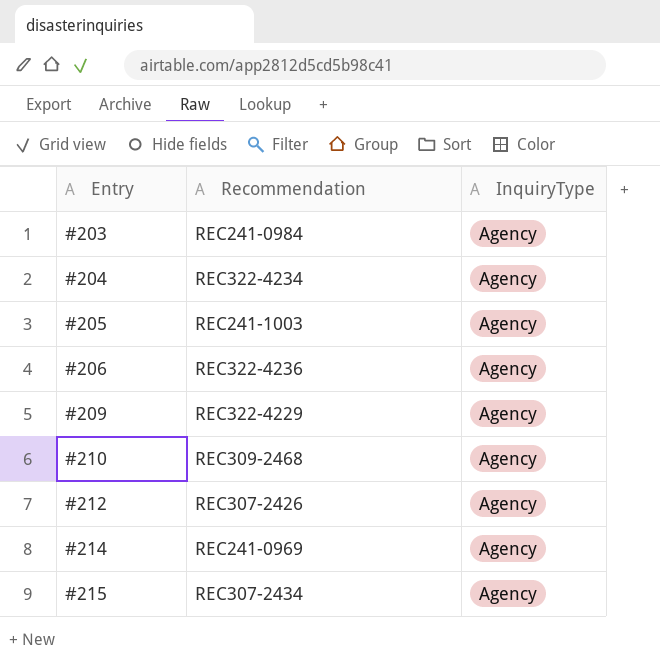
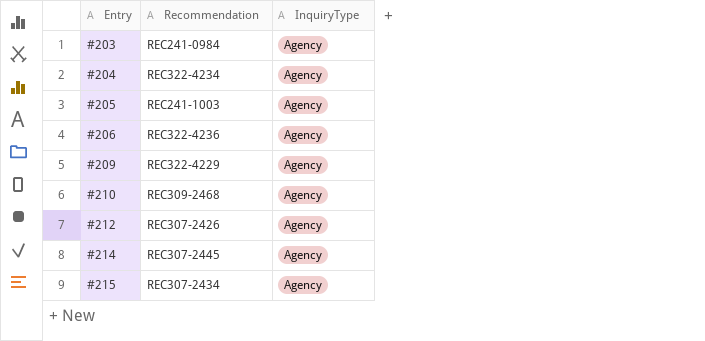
#214 | Recommendation: REC241-0969 -> REC307-2445

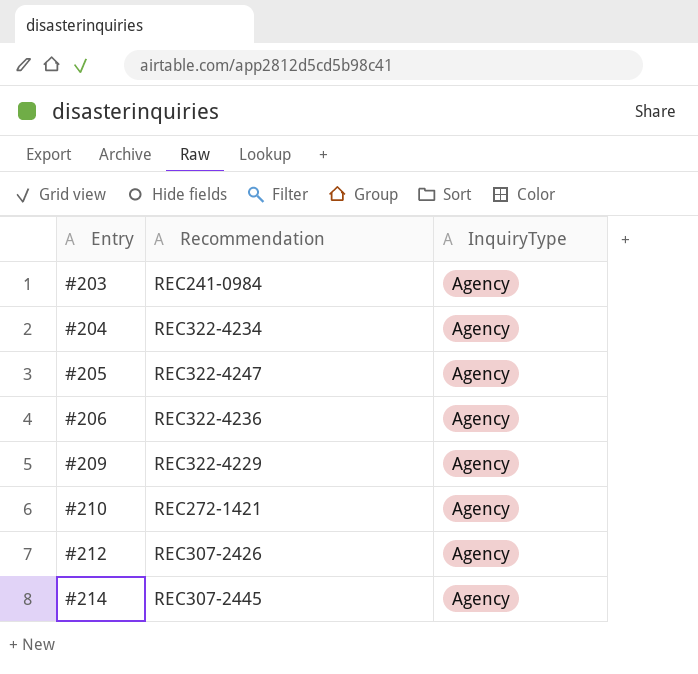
row #215: REC307-2434 | Agency -> none
#205 | Recommendation: REC241-1003 -> REC322-4247
#210 | Recommendation: REC309-2468 -> REC272-1421

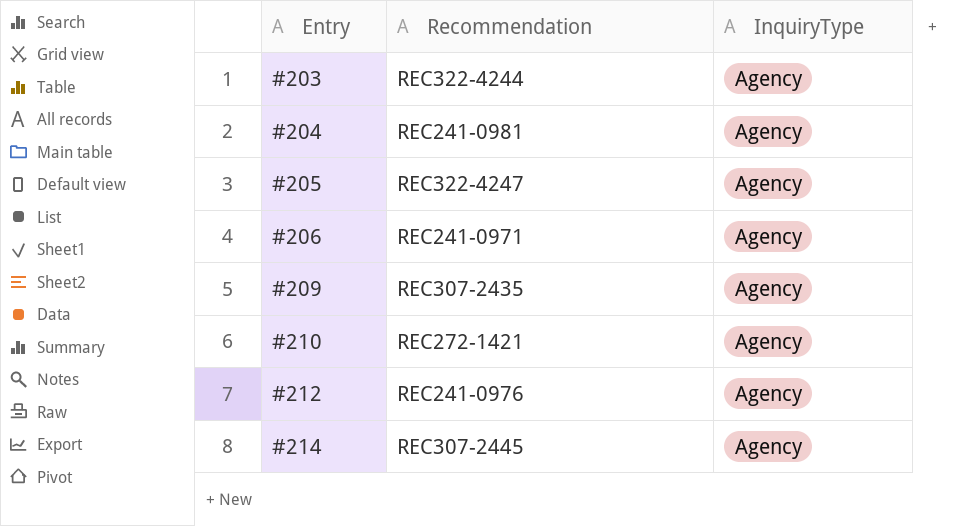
#203 | Recommendation: REC241-0984 -> REC322-4244
#204 | Recommendation: REC322-4234 -> REC241-0981
#206 | Recommendation: REC322-4236 -> REC241-0971
#209 | Recommendation: REC322-4229 -> REC307-2435
#212 | Recommendation: REC307-2426 -> REC241-0976

